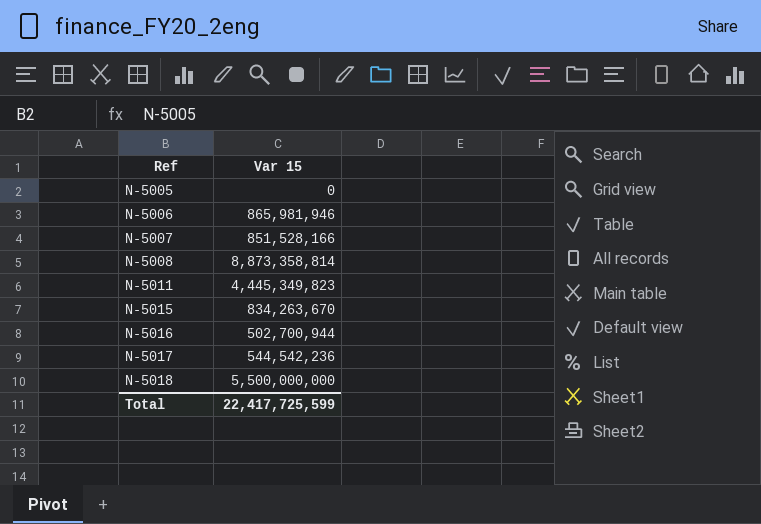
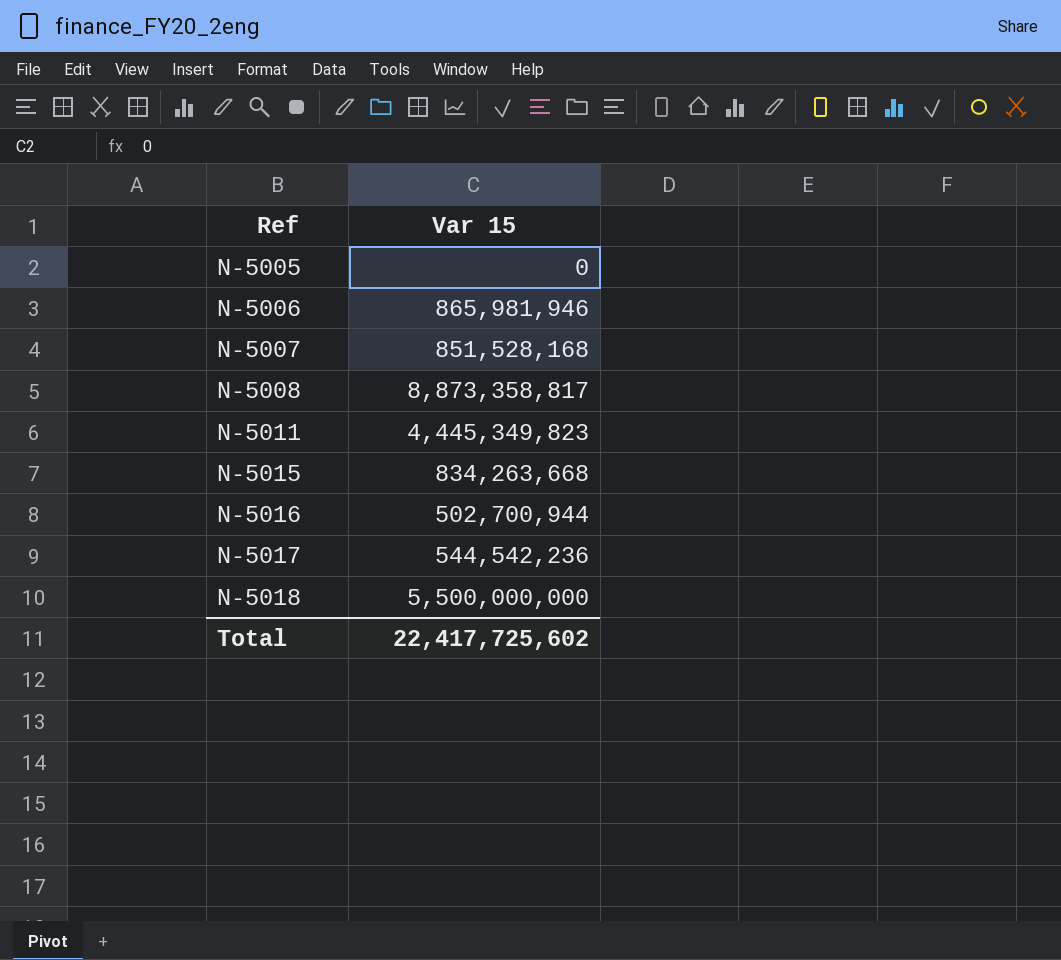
N-5007 | Var 15: 851,528,166 -> 851,528,168
N-5008 | Var 15: 8,873,358,814 -> 8,873,358,817
N-5015 | Var 15: 834,263,670 -> 834,263,668
Total | Var 15: 22,417,725,599 -> 22,417,725,602

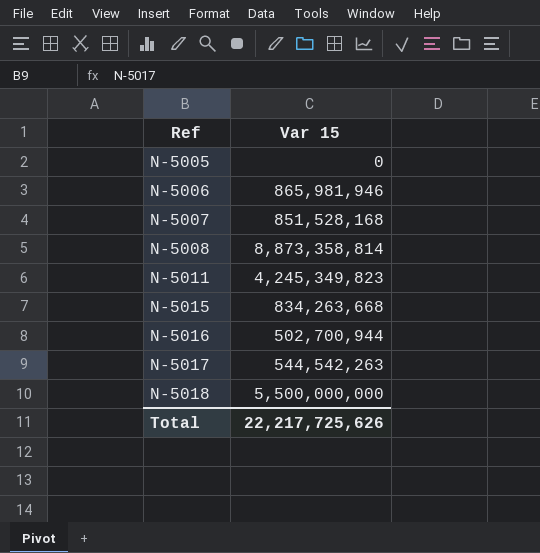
N-5008 | Var 15: 8,873,358,817 -> 8,873,358,814
N-5011 | Var 15: 4,445,349,823 -> 4,245,349,823
N-5017 | Var 15: 544,542,236 -> 544,542,263
Total | Var 15: 22,417,725,602 -> 22,217,725,626

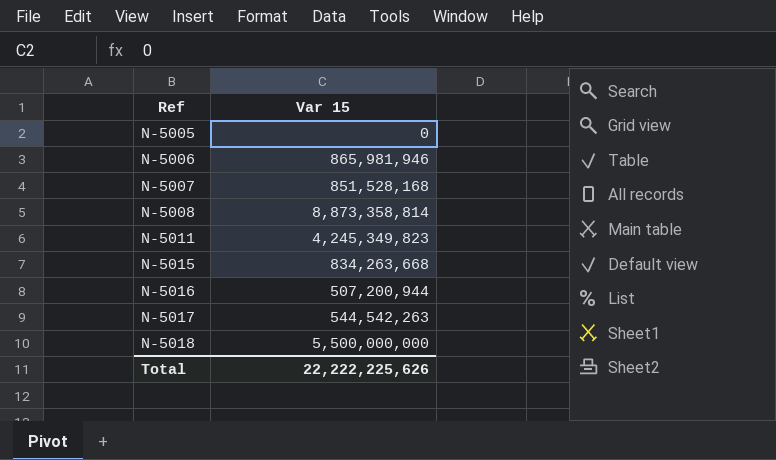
N-5016 | Var 15: 502,700,944 -> 507,200,944
Total | Var 15: 22,217,725,626 -> 22,222,225,626

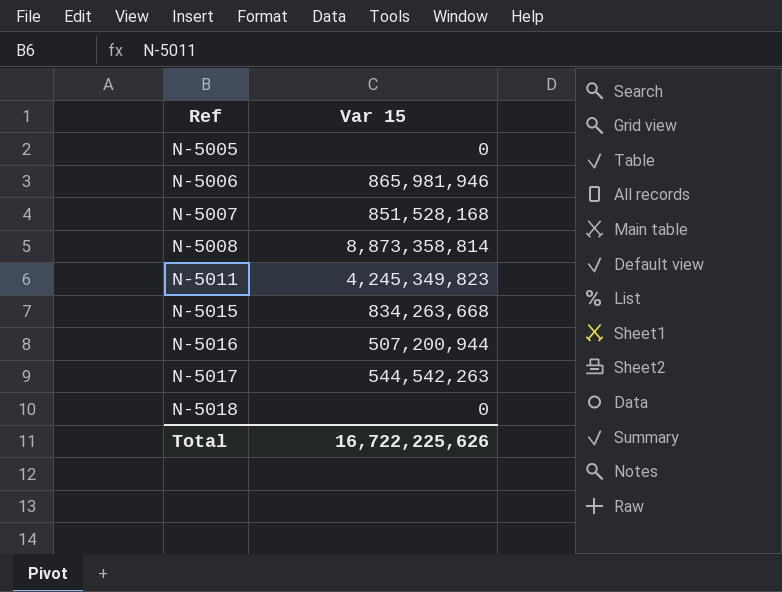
N-5018 | Var 15: 5,500,000,000 -> 0
Total | Var 15: 22,222,225,626 -> 16,722,225,626

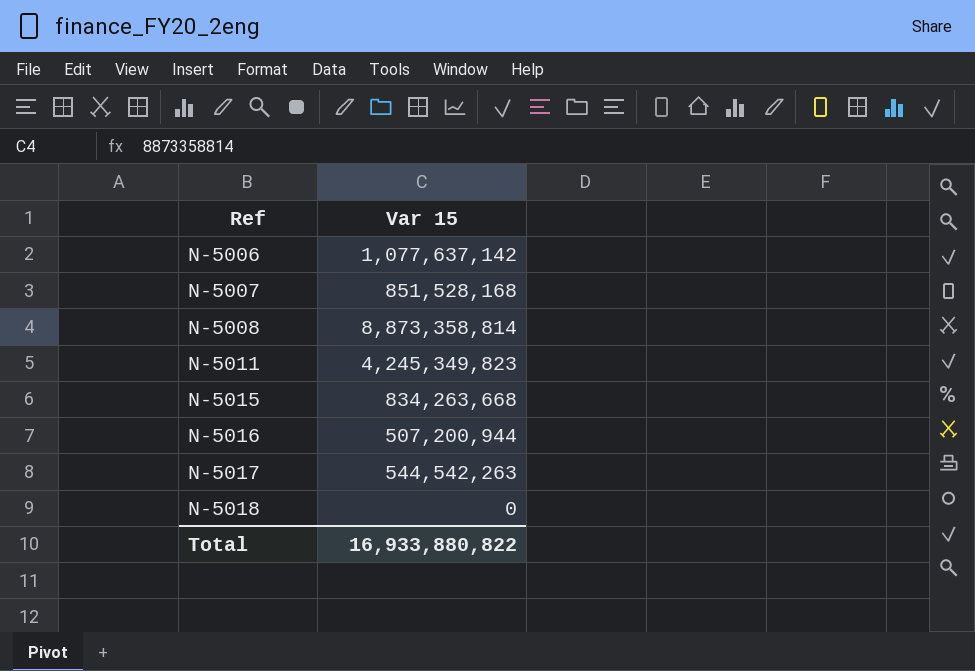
row N-5005: 0 -> none
N-5006 | Var 15: 865,981,946 -> 1,077,637,142
Total | Var 15: 16,722,225,626 -> 16,933,880,822

